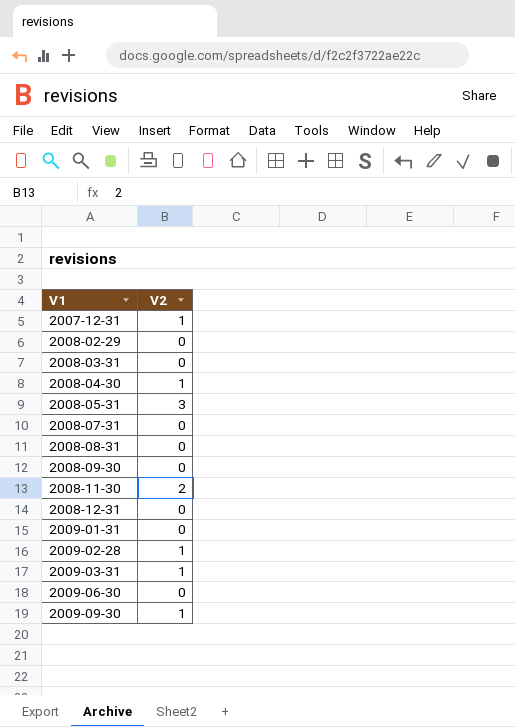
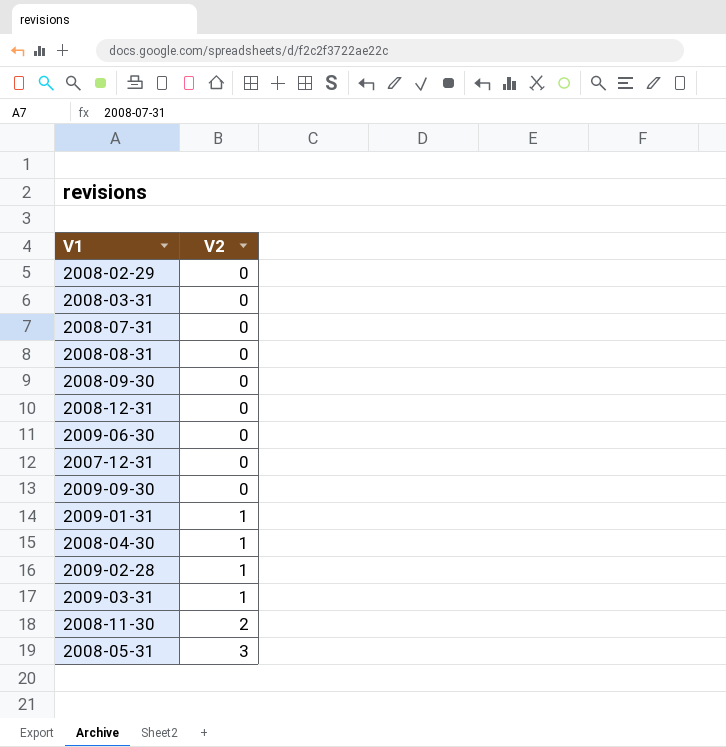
row order: V1 ascending -> V2 ascending
2007-12-31 | V2: 1 -> 0
2009-09-30 | V2: 1 -> 0
2009-01-31 | V2: 0 -> 1

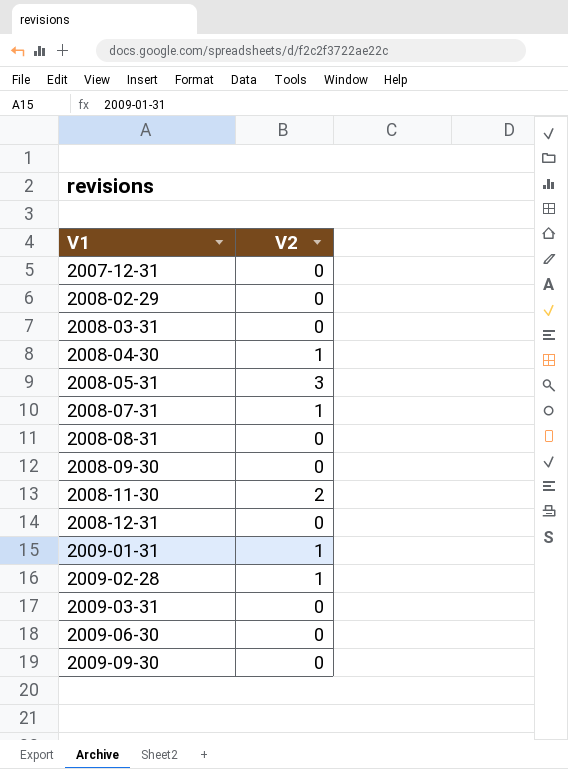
row order: V2 ascending -> V1 ascending
2008-07-31 | V2: 0 -> 1
2009-03-31 | V2: 1 -> 0

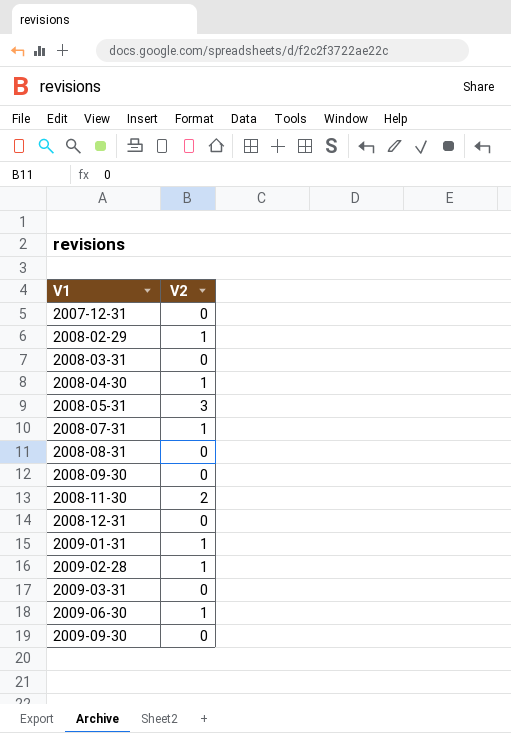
2008-02-29 | V2: 0 -> 1
2009-06-30 | V2: 0 -> 1

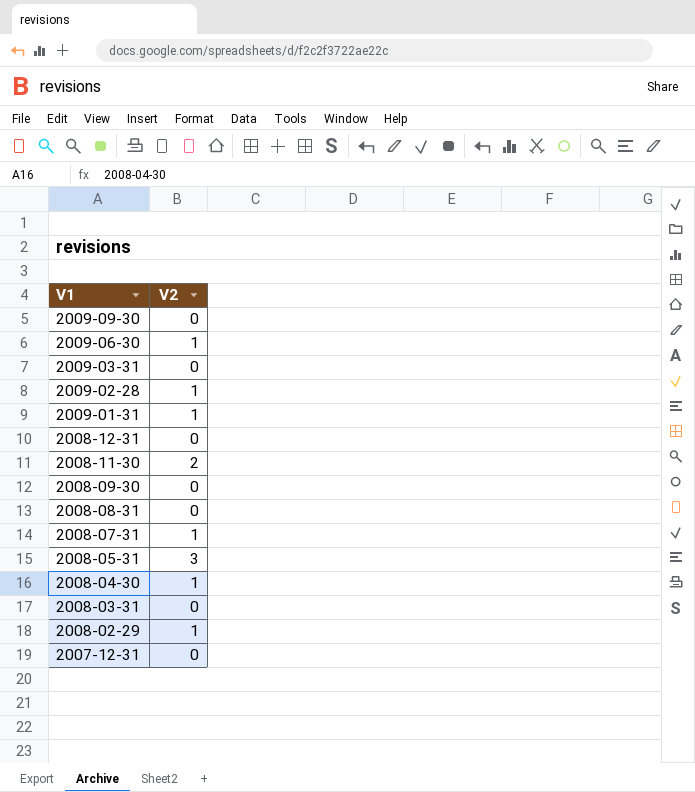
row order: V1 ascending -> V1 descending

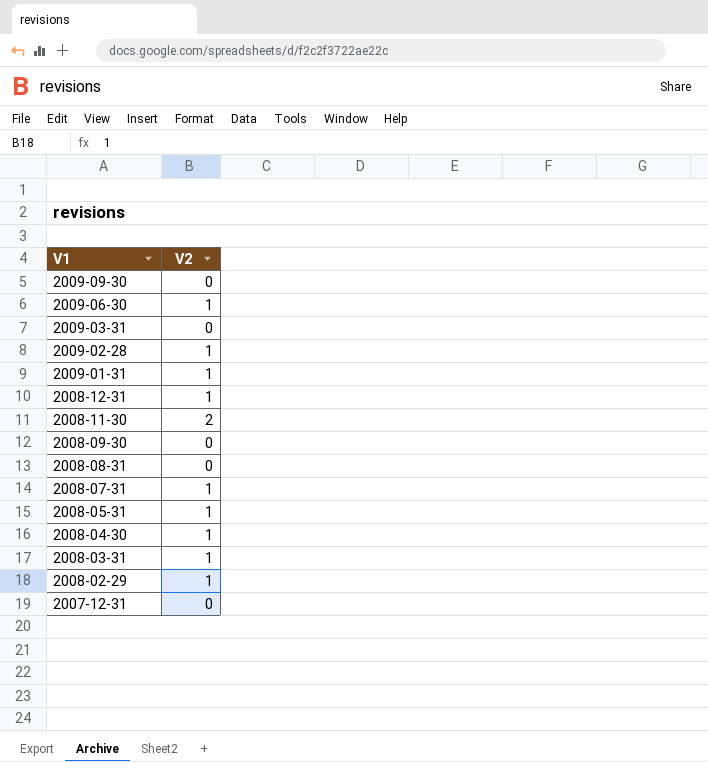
2008-12-31 | V2: 0 -> 1
2008-05-31 | V2: 3 -> 1
2008-03-31 | V2: 0 -> 1

